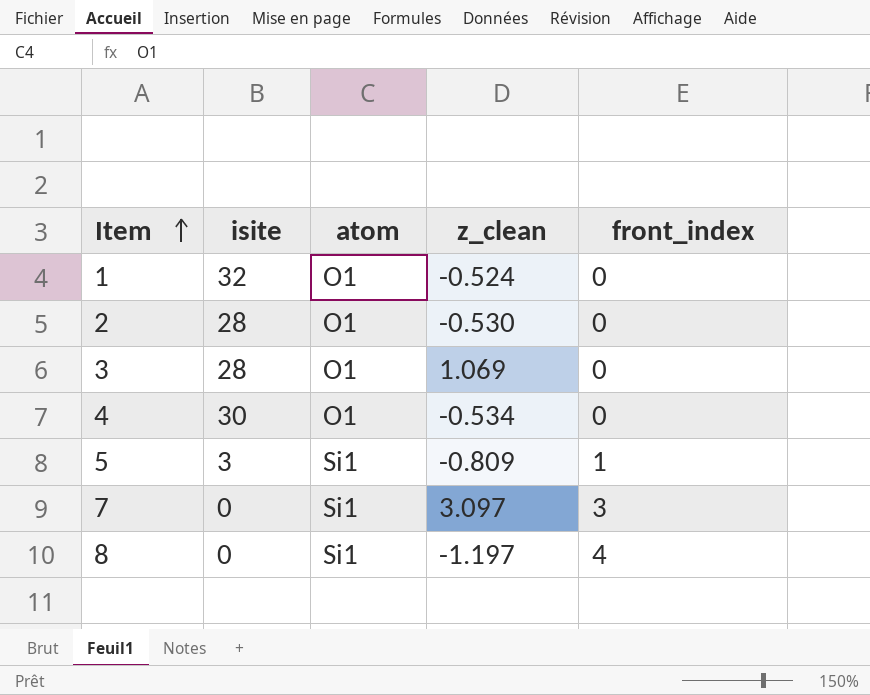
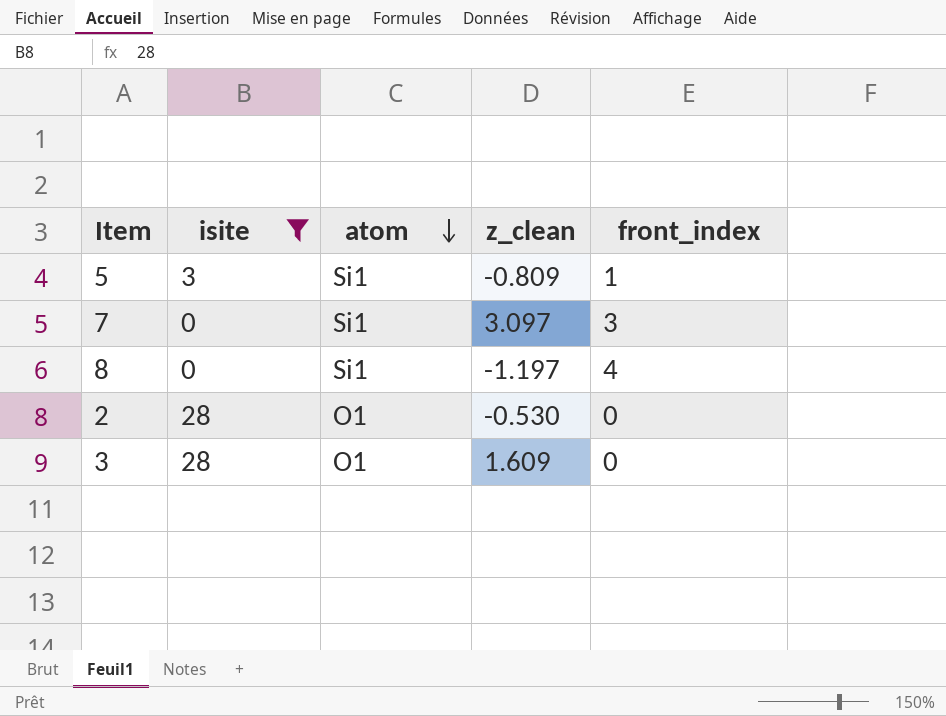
filter: none -> isite <= 28
row order: Item ascending -> atom descending
3 | z_clean: 1.069 -> 1.609

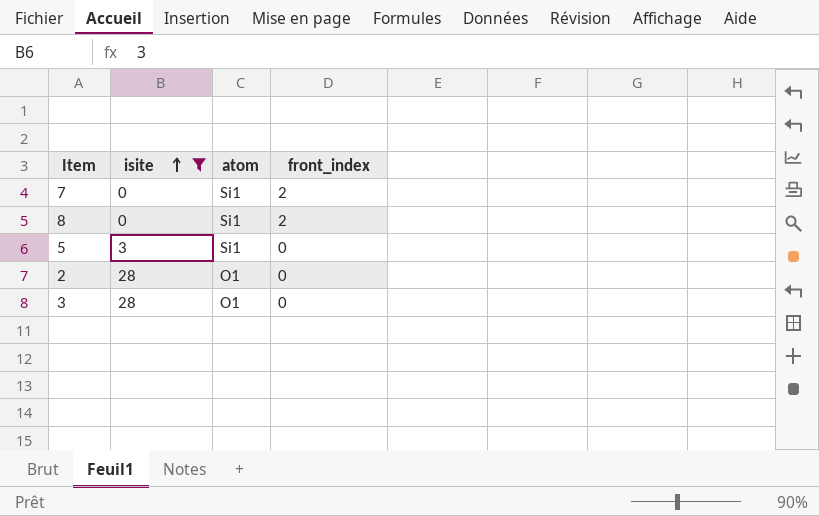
row order: atom descending -> isite ascending
column z_clean | position: 4 -> none
7 | front_index: 3 -> 2
8 | front_index: 4 -> 2
5 | front_index: 1 -> 0

